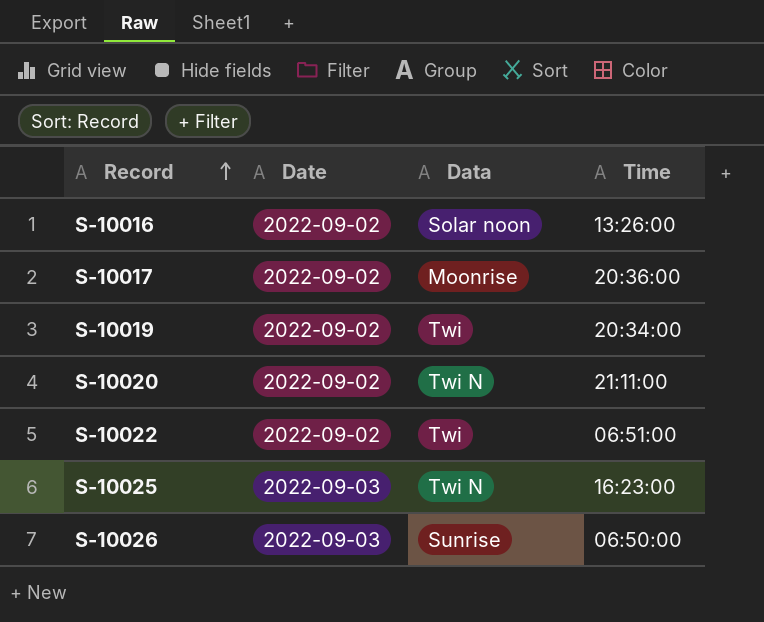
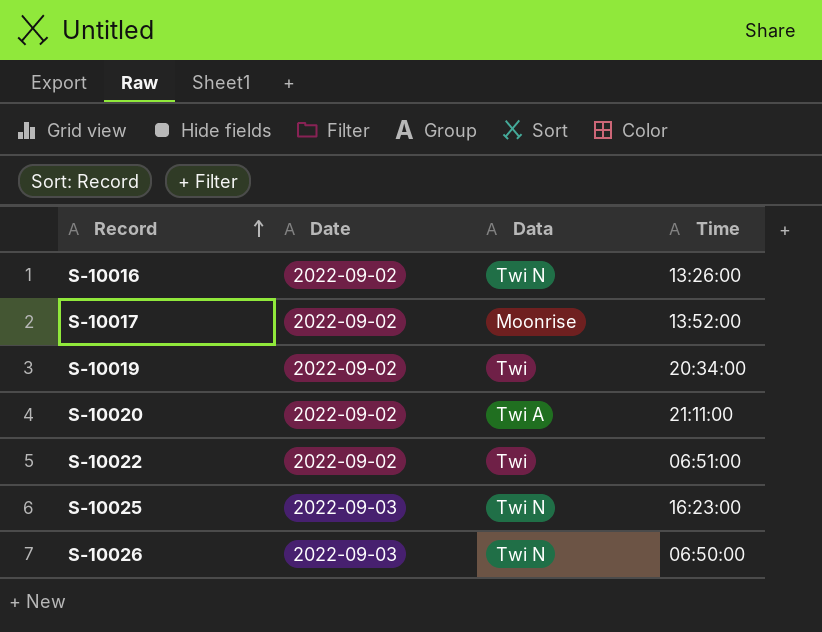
S-10016 | Data: Solar noon -> Twi N
S-10017 | Time: 20:36:00 -> 13:52:00
S-10020 | Data: Twi N -> Twi A
S-10026 | Data: Sunrise -> Twi N

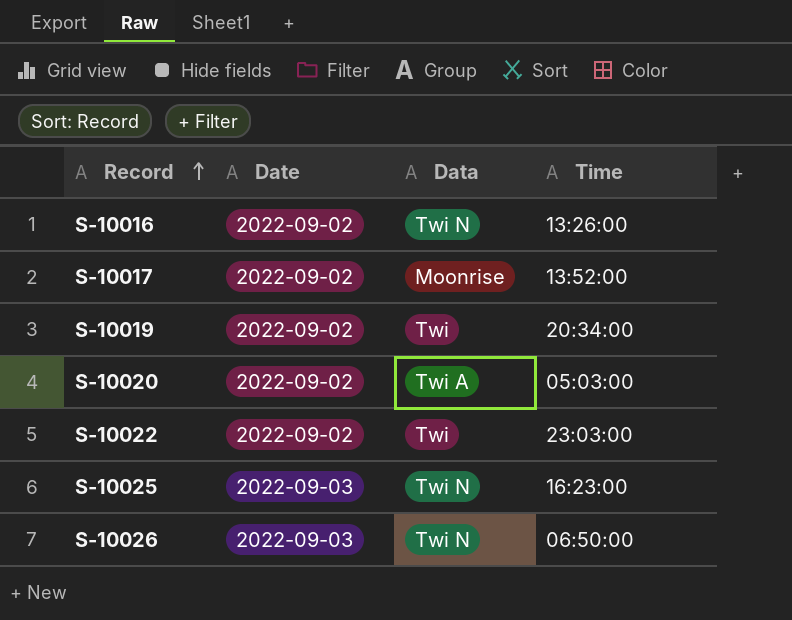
S-10020 | Time: 21:11:00 -> 05:03:00
S-10022 | Time: 06:51:00 -> 23:03:00

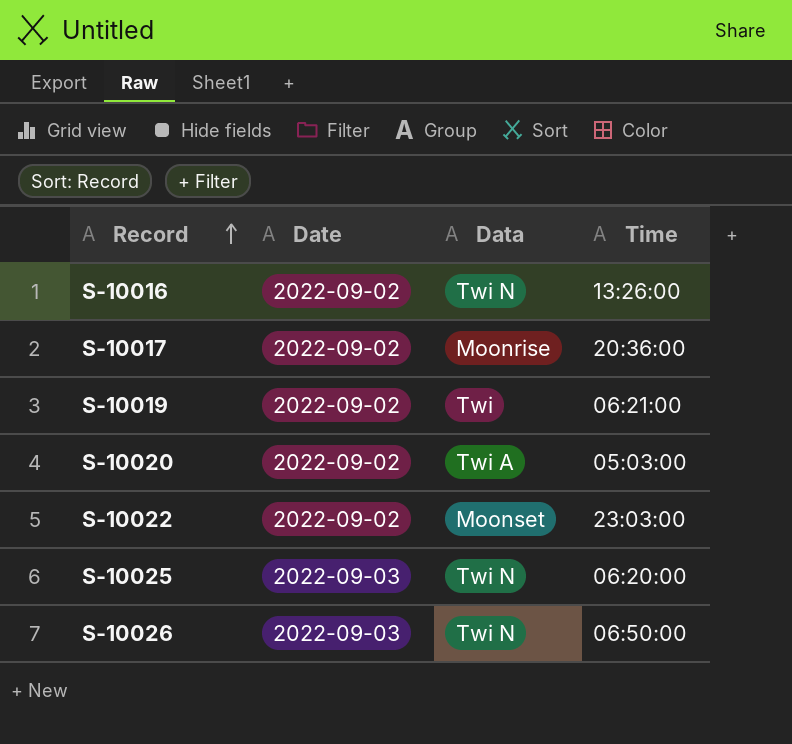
S-10017 | Time: 13:52:00 -> 20:36:00
S-10019 | Time: 20:34:00 -> 06:21:00
S-10022 | Data: Twi -> Moonset
S-10025 | Time: 16:23:00 -> 06:20:00

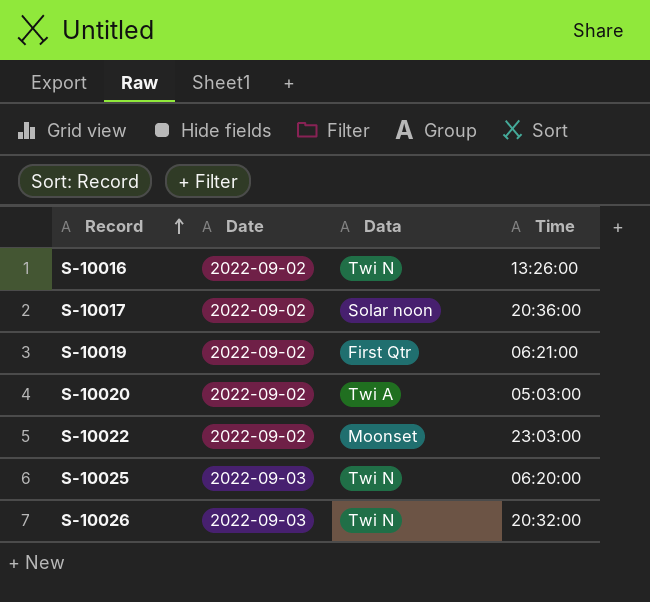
S-10017 | Data: Moonrise -> Solar noon
S-10019 | Data: Twi -> First Qtr
S-10026 | Time: 06:50:00 -> 20:32:00

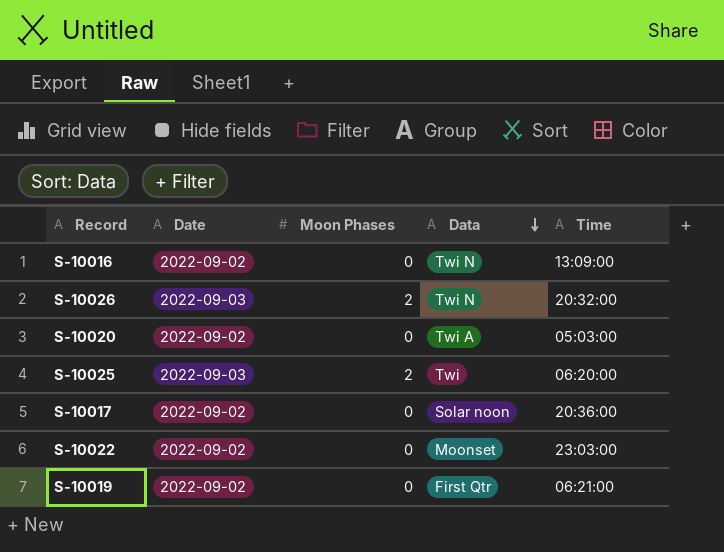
row order: Record ascending -> Data descending
column Moon Phases | position: none -> 3
S-10016 | Time: 13:26:00 -> 13:09:00
S-10025 | Data: Twi N -> Twi

